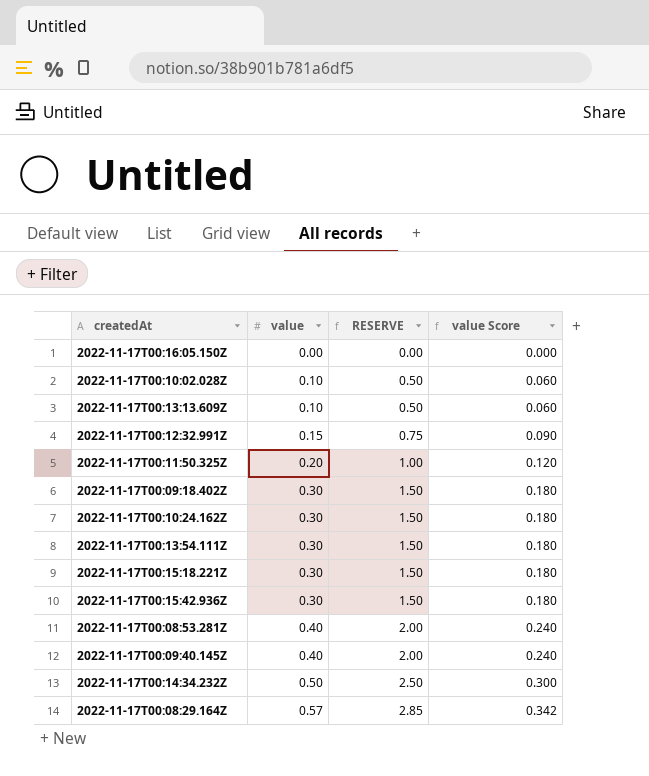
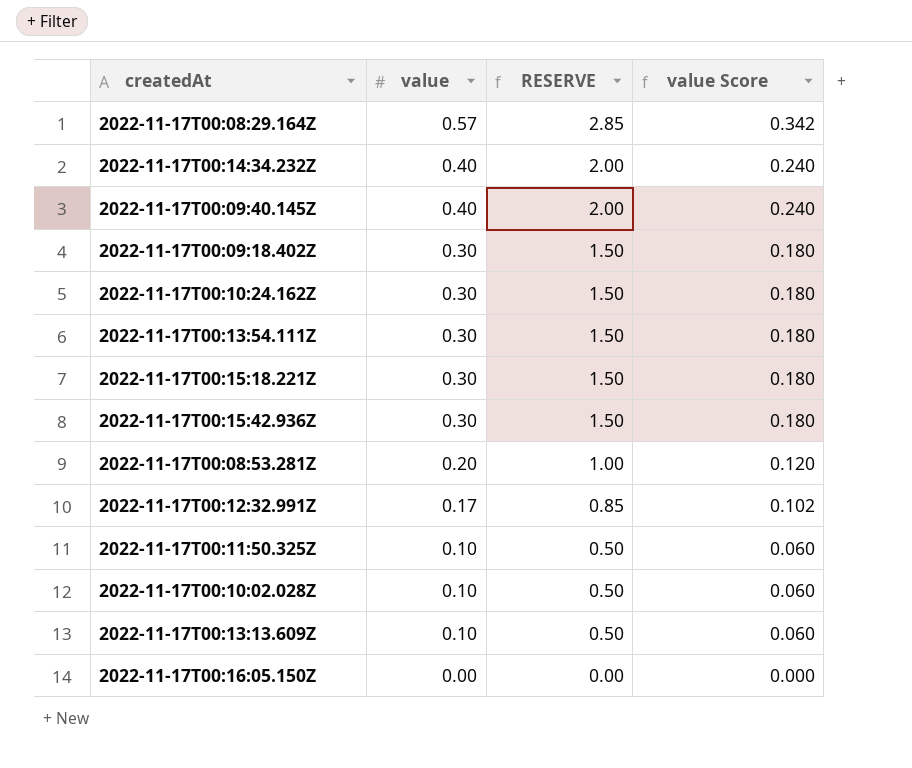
row order: value ascending -> value descending
2022-11-17T00:14:34.232Z | value: 0.50 -> 0.40
2022-11-17T00:14:34.232Z | RESERVE: 2.50 -> 2.00
2022-11-17T00:14:34.232Z | value Score: 0.300 -> 0.240
2022-11-17T00:08:53.281Z | value: 0.40 -> 0.20
2022-11-17T00:08:53.281Z | RESERVE: 2.00 -> 1.00
2022-11-17T00:08:53.281Z | value Score: 0.240 -> 0.120
2022-11-17T00:12:32.991Z | value: 0.15 -> 0.17
2022-11-17T00:12:32.991Z | RESERVE: 0.75 -> 0.85
2022-11-17T00:12:32.991Z | value Score: 0.090 -> 0.102
2022-11-17T00:11:50.325Z | value: 0.20 -> 0.10
2022-11-17T00:11:50.325Z | RESERVE: 1.00 -> 0.50
2022-11-17T00:11:50.325Z | value Score: 0.120 -> 0.060

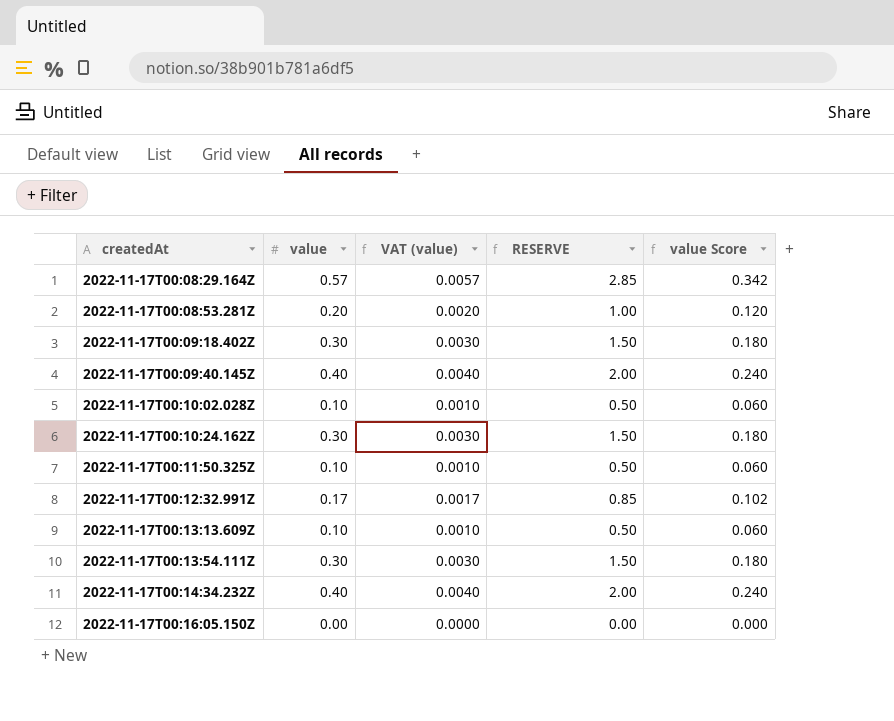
row order: value descending -> createdAt ascending
column VAT (value) | formula: none -> [value] * 0.01
row 2022-11-17T00:15:18.221Z: 0.30 | 1.50 | 0.180 -> none
row 2022-11-17T00:15:42.936Z: 0.30 | 1.50 | 0.180 -> none

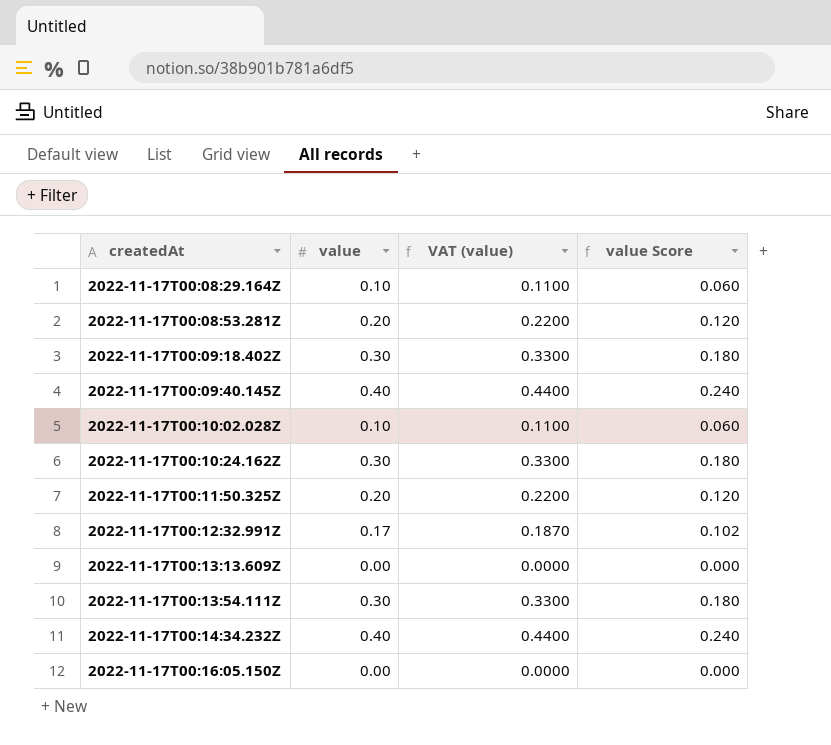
column RESERVE | formula: [value] * 5 -> none
column VAT (value) | formula: [value] * 0.01 -> [value] * 1.1
2022-11-17T00:08:29.164Z | value: 0.57 -> 0.10
2022-11-17T00:08:29.164Z | value Score: 0.342 -> 0.060
2022-11-17T00:11:50.325Z | value: 0.10 -> 0.20
2022-11-17T00:11:50.325Z | value Score: 0.060 -> 0.120
2022-11-17T00:13:13.609Z | value: 0.10 -> 0.00
2022-11-17T00:13:13.609Z | value Score: 0.060 -> 0.000

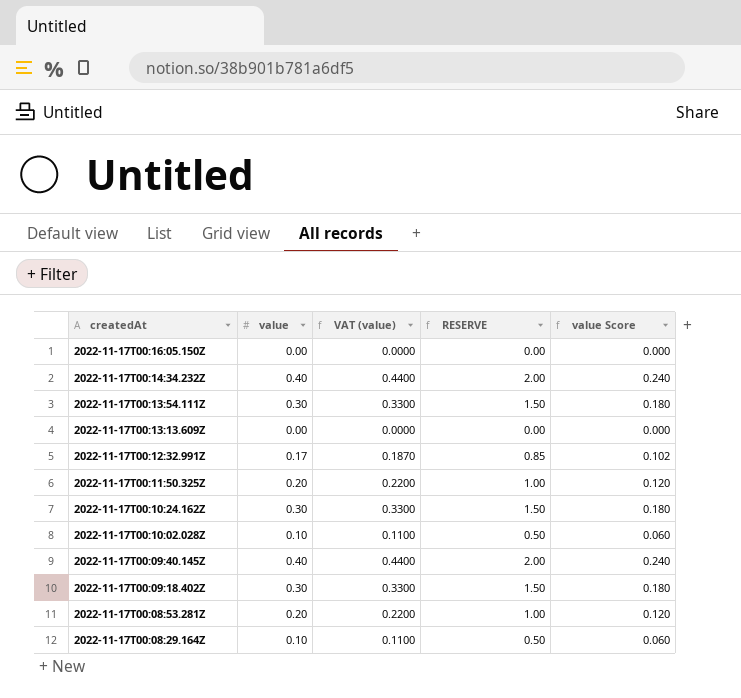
row order: createdAt ascending -> createdAt descending
column RESERVE | formula: none -> [value] * 5

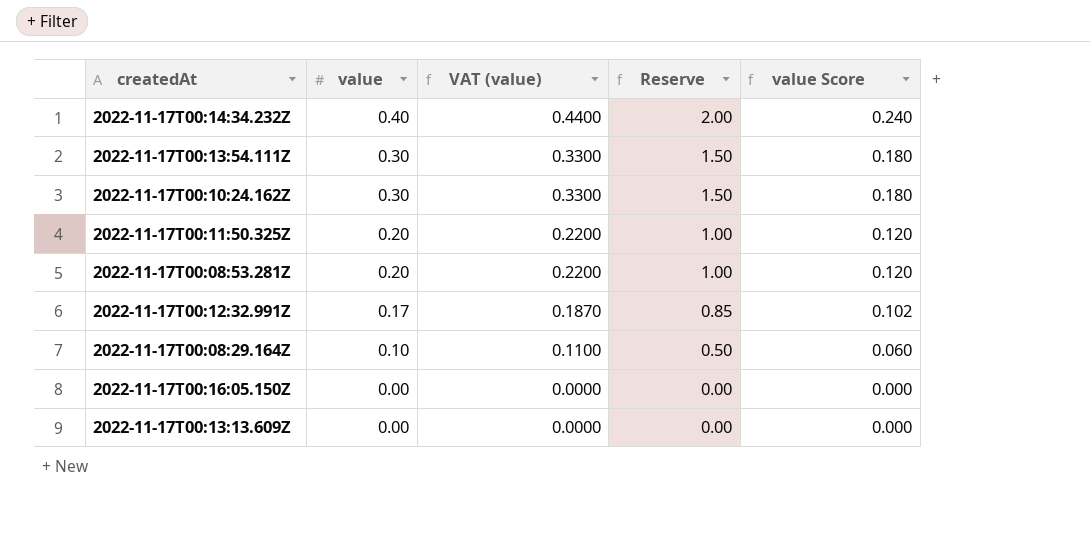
row order: createdAt descending -> value descending
column name: RESERVE -> Reserve
row 2022-11-17T00:10:02.028Z: 0.10 | 0.1100 | 0.50 | 0.060 -> none
row 2022-11-17T00:09:40.145Z: 0.40 | 0.4400 | 2.00 | 0.240 -> none
row 2022-11-17T00:09:18.402Z: 0.30 | 0.3300 | 1.50 | 0.180 -> none

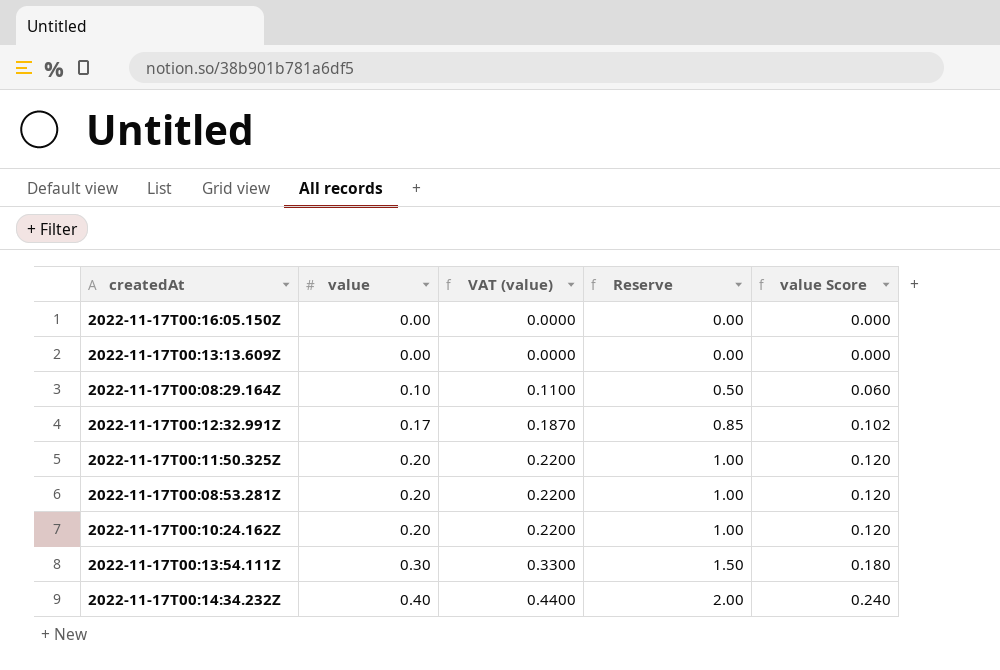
row order: value descending -> value ascending
2022-11-17T00:10:24.162Z | value: 0.30 -> 0.20
2022-11-17T00:10:24.162Z | VAT (value): 0.3300 -> 0.2200
2022-11-17T00:10:24.162Z | Reserve: 1.50 -> 1.00
2022-11-17T00:10:24.162Z | value Score: 0.180 -> 0.120

